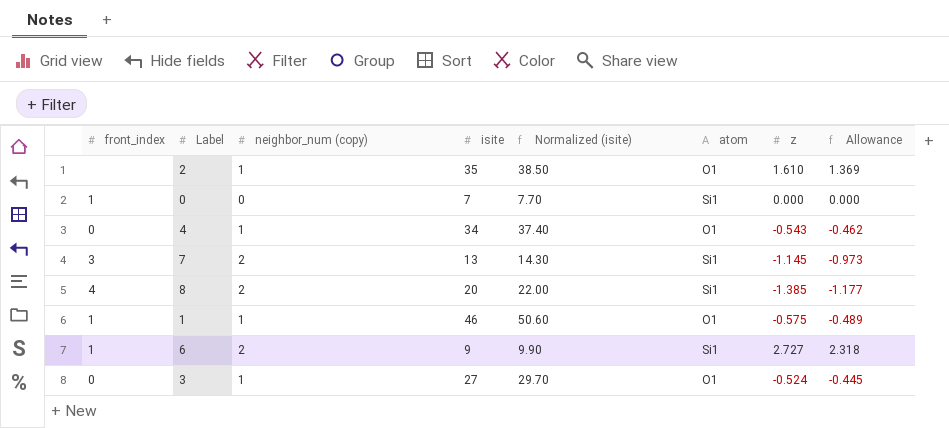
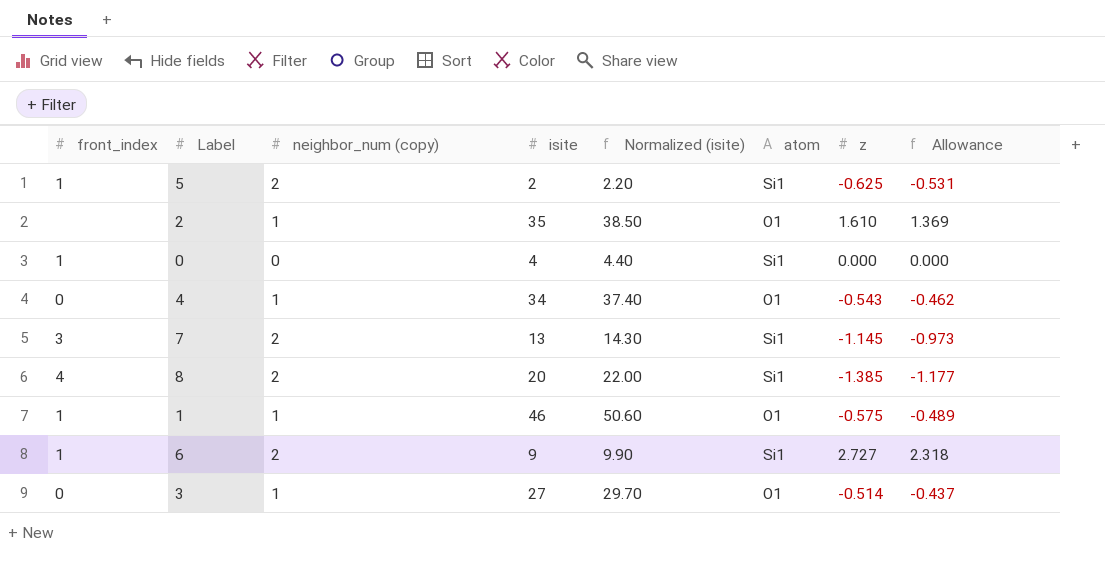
row 5: none -> 1 | 2 | 2 | 2.20 | Si1 | -0.625 | -0.531
0 | isite: 7 -> 4
0 | Normalized (isite): 7.70 -> 4.40
3 | z: -0.524 -> -0.514
3 | Allowance: -0.445 -> -0.437

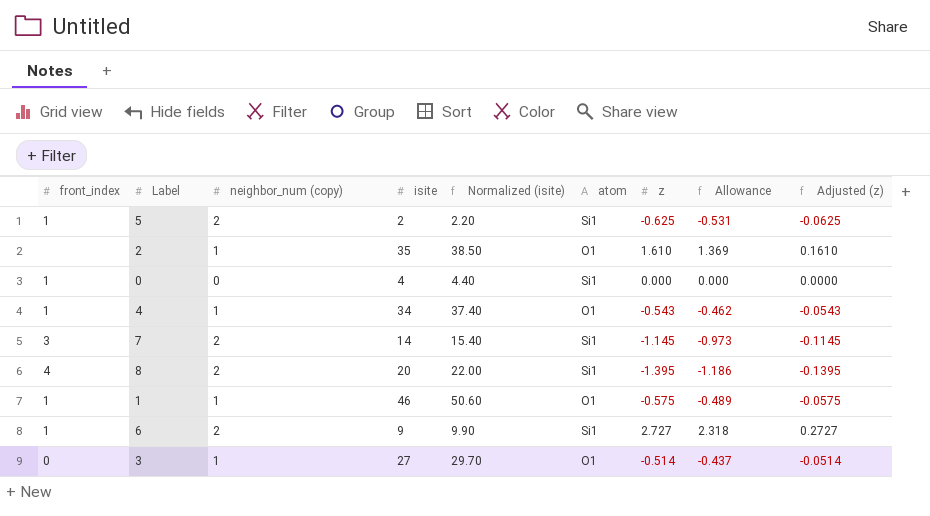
column Adjusted (z) | formula: none -> [z] * 0.1
4 | front_index: 0 -> 1
7 | isite: 13 -> 14
7 | Normalized (isite): 14.30 -> 15.40
8 | z: -1.385 -> -1.395
8 | Allowance: -1.177 -> -1.186

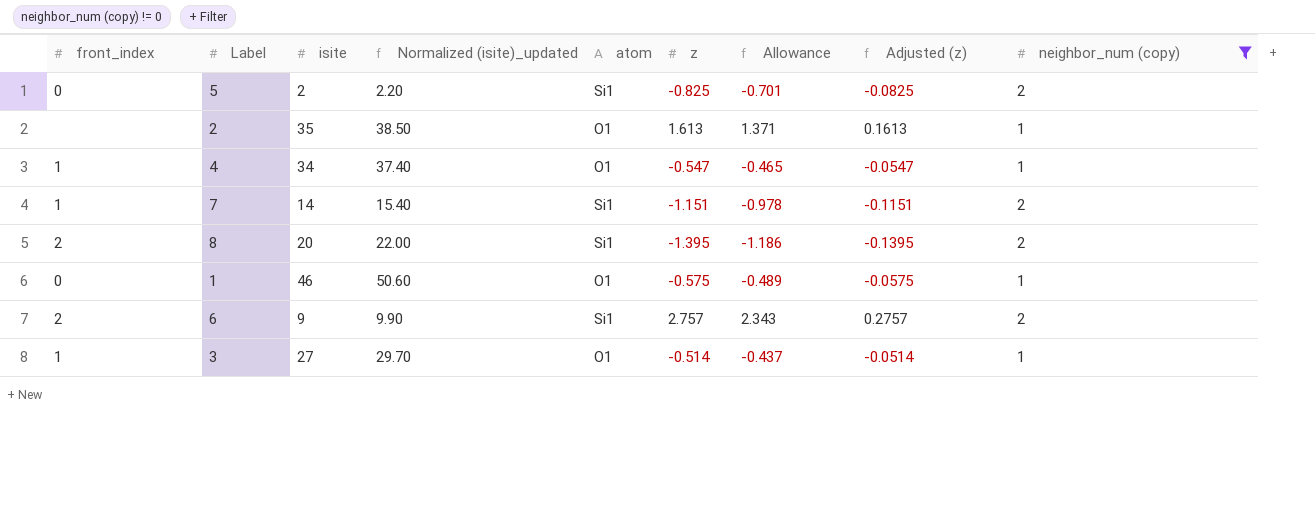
filter: none -> neighbor_num (copy) != 0
column name: Normalized (isite) -> Normalized (isite)_updated
column neighbor_num (copy) | position: 3 -> 9
5 | front_index: 1 -> 0
5 | z: -0.625 -> -0.825
5 | Allowance: -0.531 -> -0.701
5 | Adjusted (z): -0.0625 -> -0.0825
2 | z: 1.610 -> 1.613
2 | Allowance: 1.369 -> 1.371
2 | Adjusted (z): 0.1610 -> 0.1613
4 | z: -0.543 -> -0.547
4 | Allowance: -0.462 -> -0.465
4 | Adjusted (z): -0.0543 -> -0.0547
7 | front_index: 3 -> 1
7 | z: -1.145 -> -1.151
7 | Allowance: -0.973 -> -0.978
7 | Adjusted (z): -0.1145 -> -0.1151
8 | front_index: 4 -> 2
1 | front_index: 1 -> 0
6 | front_index: 1 -> 2
6 | z: 2.727 -> 2.757
6 | Allowance: 2.318 -> 2.343
6 | Adjusted (z): 0.2727 -> 0.2757
3 | front_index: 0 -> 1

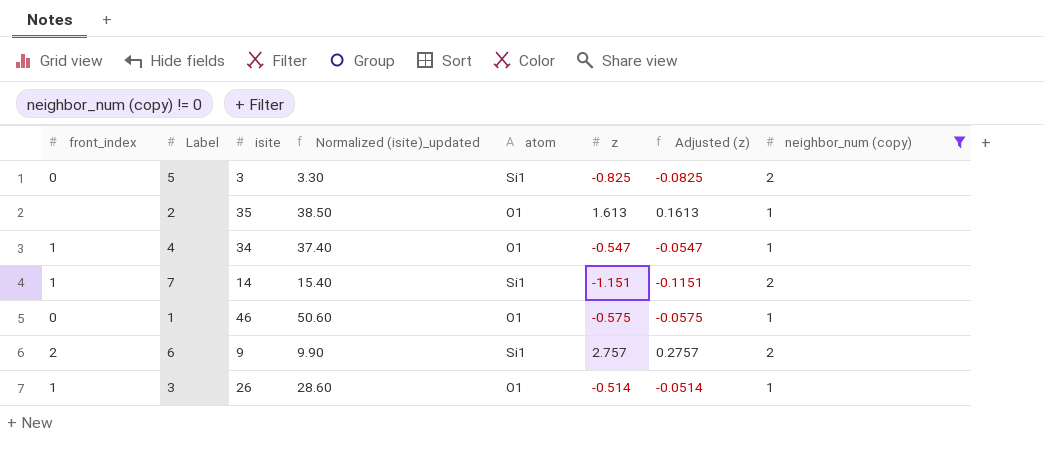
column Allowance | formula: [z] * 0.85 -> none
row 8: 2 | 20 | 22.00 | Si1 | -1.395 | -1.186 | -0.1395 | 2 -> none
5 | isite: 2 -> 3
5 | Normalized (isite)_updated: 2.20 -> 3.30
3 | isite: 27 -> 26
3 | Normalized (isite)_updated: 29.70 -> 28.60

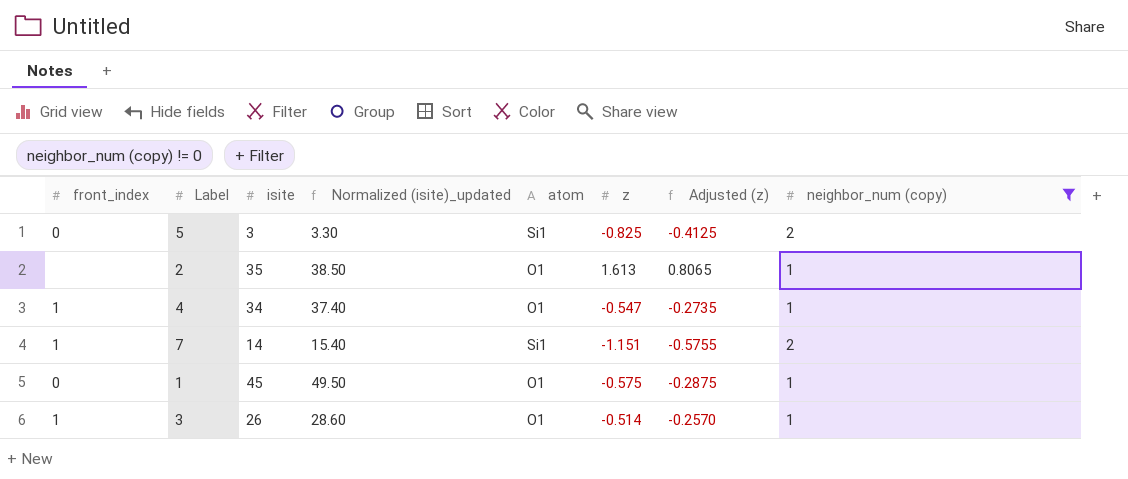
column Adjusted (z) | formula: [z] * 0.1 -> [z] * 0.5
row 6: 2 | 9 | 9.90 | Si1 | 2.757 | 0.2757 | 2 -> none
1 | isite: 46 -> 45
1 | Normalized (isite)_updated: 50.60 -> 49.50

